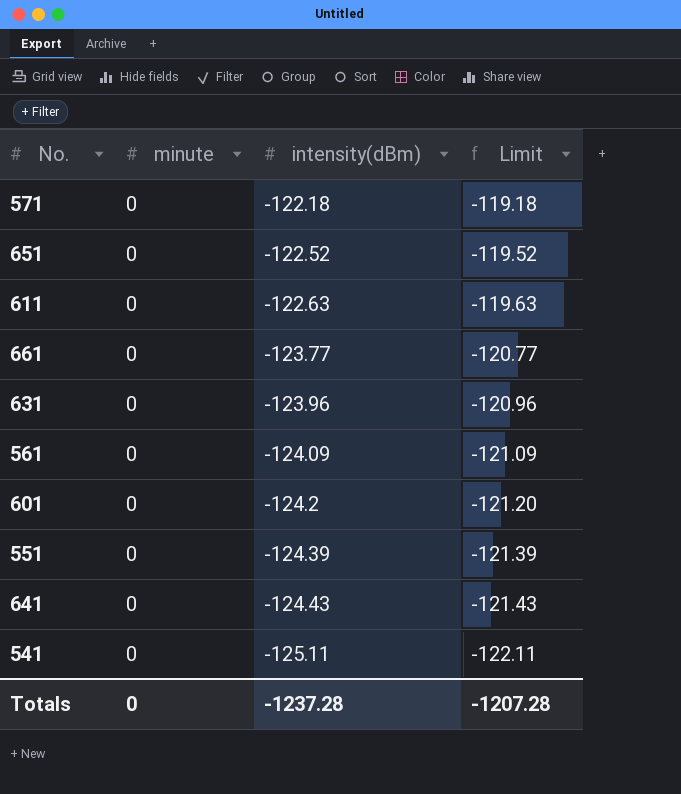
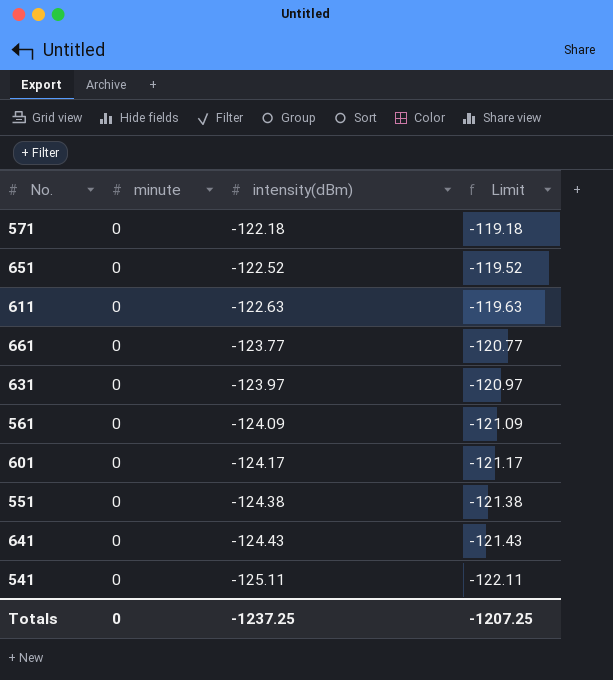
631 | intensity(dBm): -123.96 -> -123.97
631 | Limit: -120.96 -> -120.97
601 | intensity(dBm): -124.2 -> -124.17
601 | Limit: -121.20 -> -121.17
551 | intensity(dBm): -124.39 -> -124.38
551 | Limit: -121.39 -> -121.38
Totals | intensity(dBm): -1237.28 -> -1237.25
Totals | Limit: -1207.28 -> -1207.25

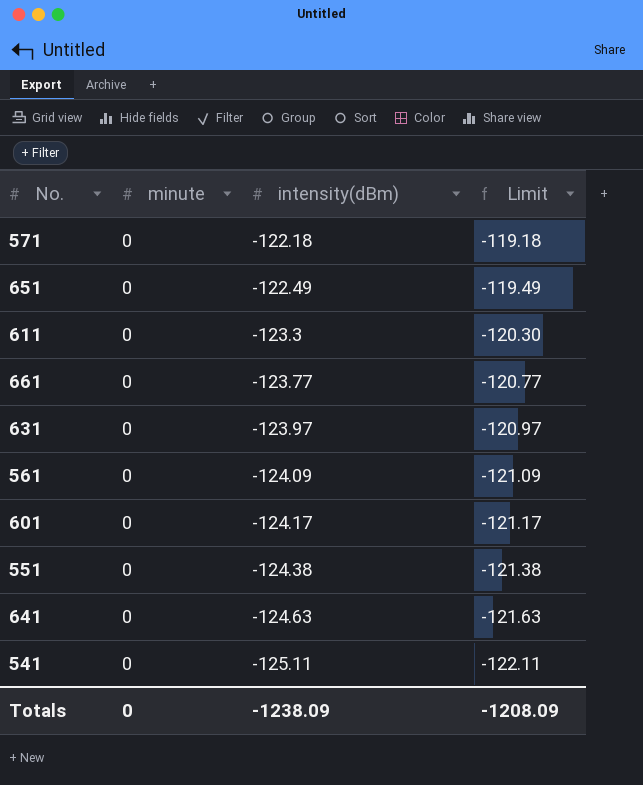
651 | intensity(dBm): -122.52 -> -122.49
651 | Limit: -119.52 -> -119.49
611 | intensity(dBm): -122.63 -> -123.3
611 | Limit: -119.63 -> -120.30
641 | intensity(dBm): -124.43 -> -124.63
641 | Limit: -121.43 -> -121.63
Totals | intensity(dBm): -1237.25 -> -1238.09
Totals | Limit: -1207.25 -> -1208.09

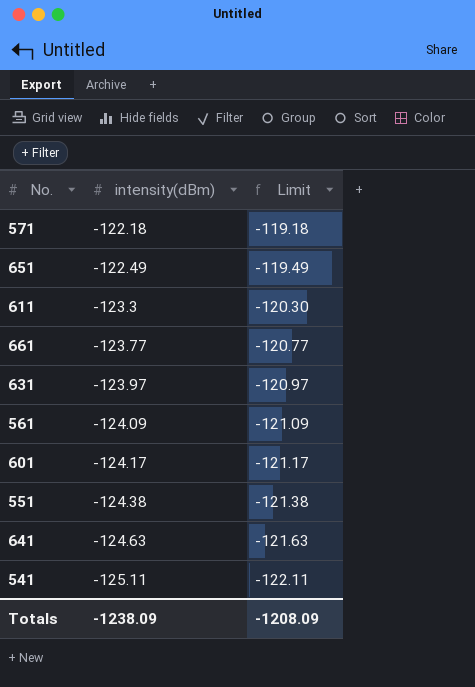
column minute | position: 2 -> none

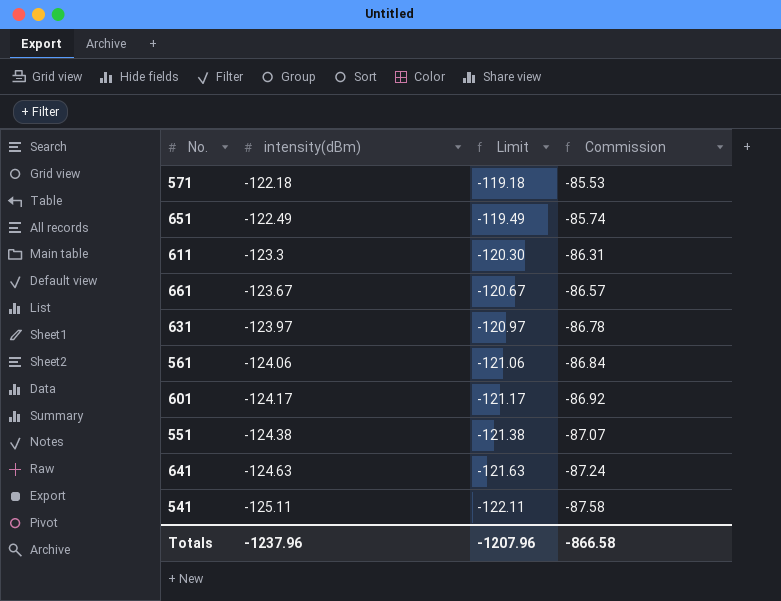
column Commission | formula: none -> [intensity(dBm)] * 0.7
661 | intensity(dBm): -123.77 -> -123.67
661 | Limit: -120.77 -> -120.67
561 | intensity(dBm): -124.09 -> -124.06
561 | Limit: -121.09 -> -121.06
Totals | intensity(dBm): -1238.09 -> -1237.96
Totals | Limit: -1208.09 -> -1207.96

